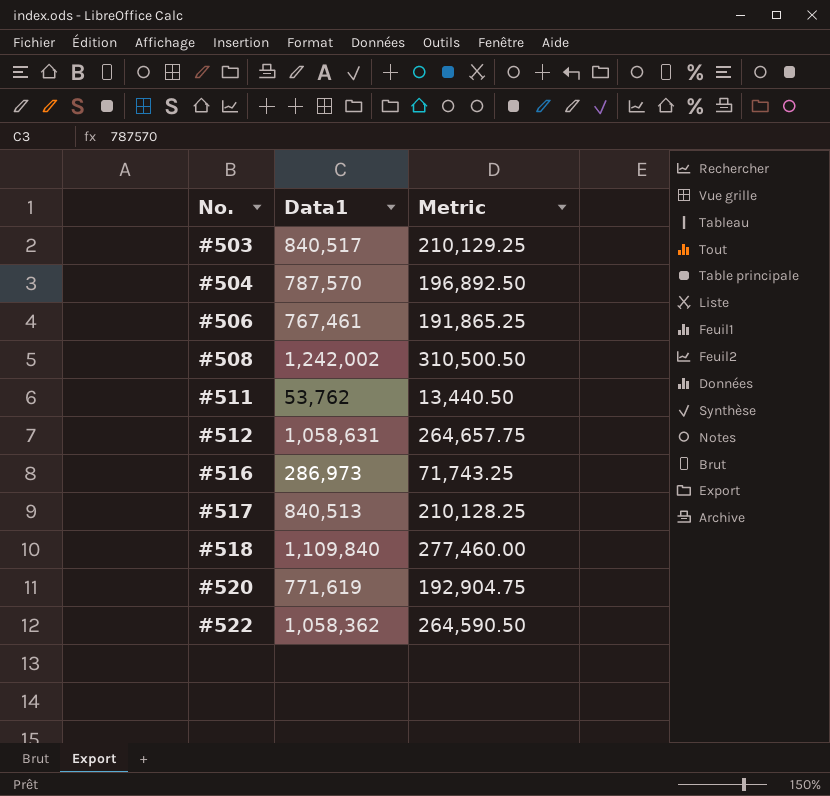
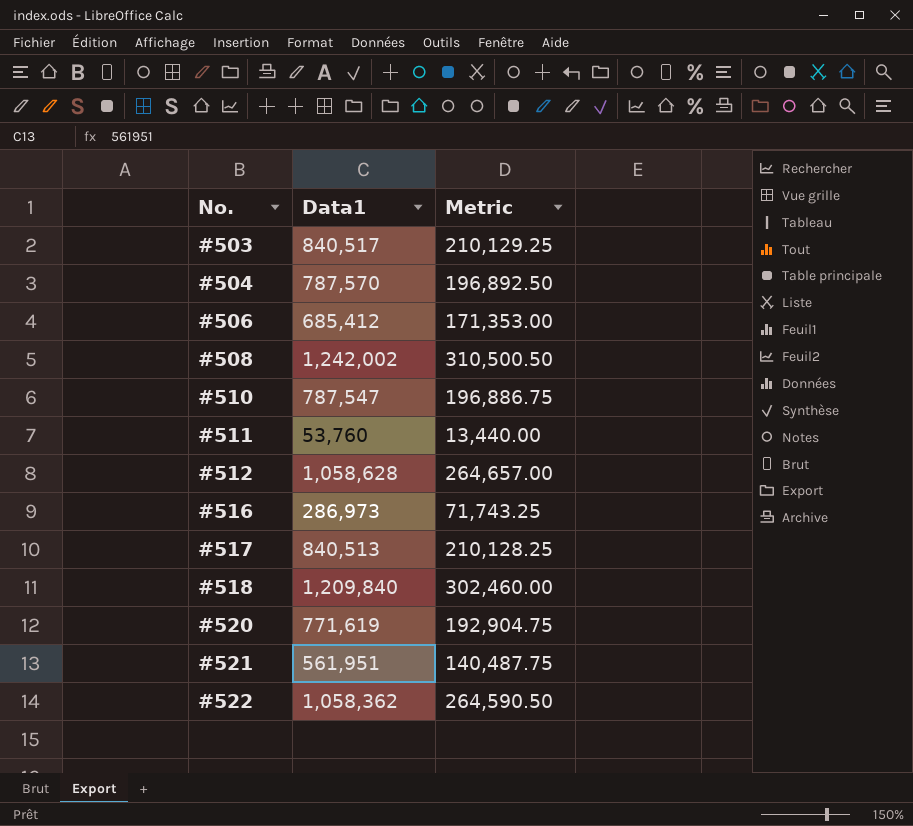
#506 | Data1: 767,461 -> 685,412
#506 | Metric: 191,865.25 -> 171,353.00
row #510: none -> 787,547 | 196,886.75
#511 | Data1: 53,762 -> 53,760
#511 | Metric: 13,440.50 -> 13,440.00
#512 | Data1: 1,058,631 -> 1,058,628
#512 | Metric: 264,657.75 -> 264,657.00
#518 | Data1: 1,109,840 -> 1,209,840
#518 | Metric: 277,460.00 -> 302,460.00
row #521: none -> 561,951 | 140,487.75

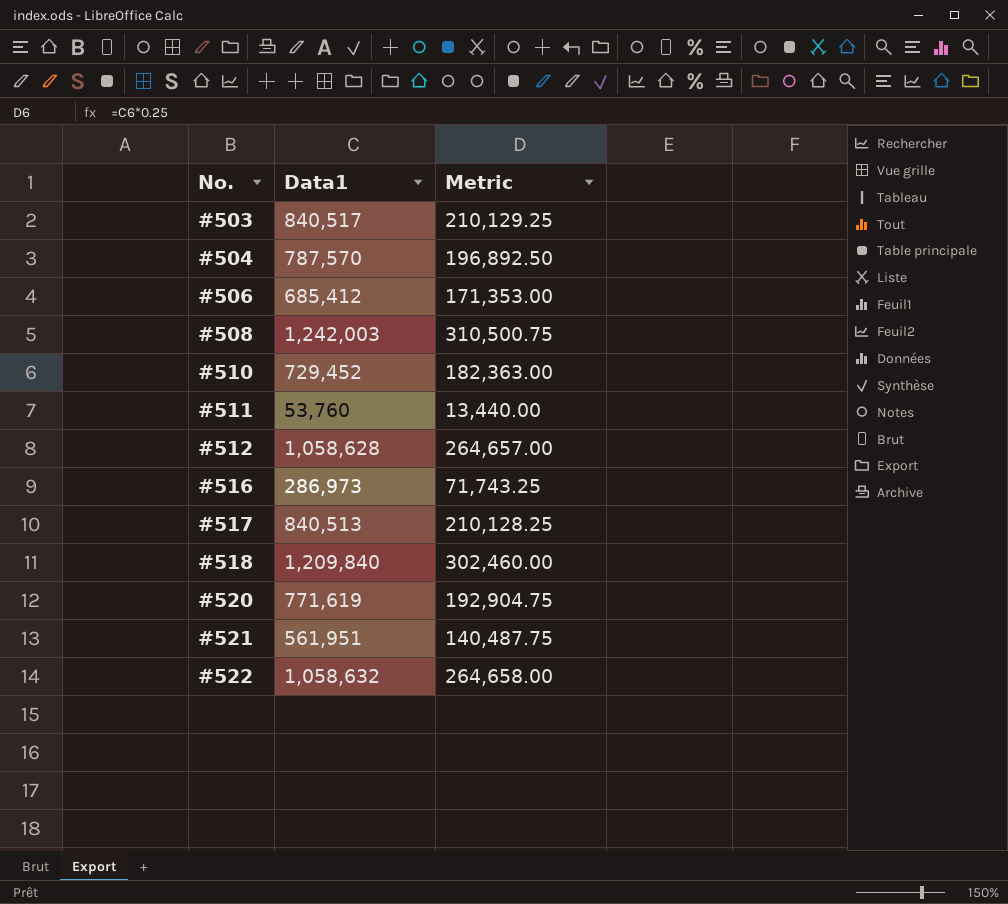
#508 | Data1: 1,242,002 -> 1,242,003
#508 | Metric: 310,500.50 -> 310,500.75
#510 | Data1: 787,547 -> 729,452
#510 | Metric: 196,886.75 -> 182,363.00
#522 | Data1: 1,058,362 -> 1,058,632
#522 | Metric: 264,590.50 -> 264,658.00

